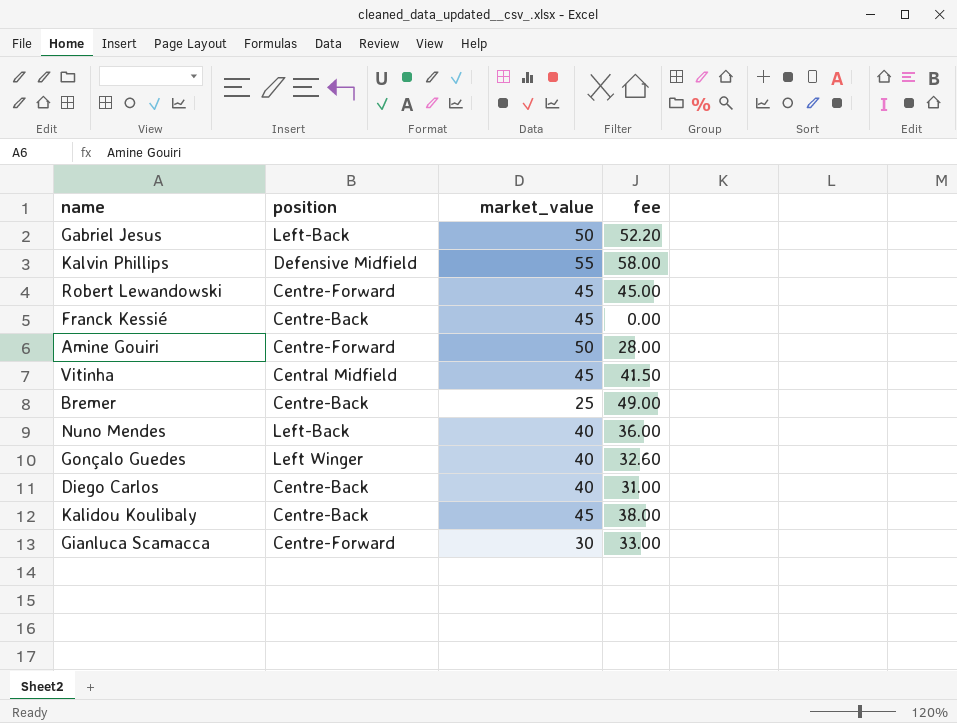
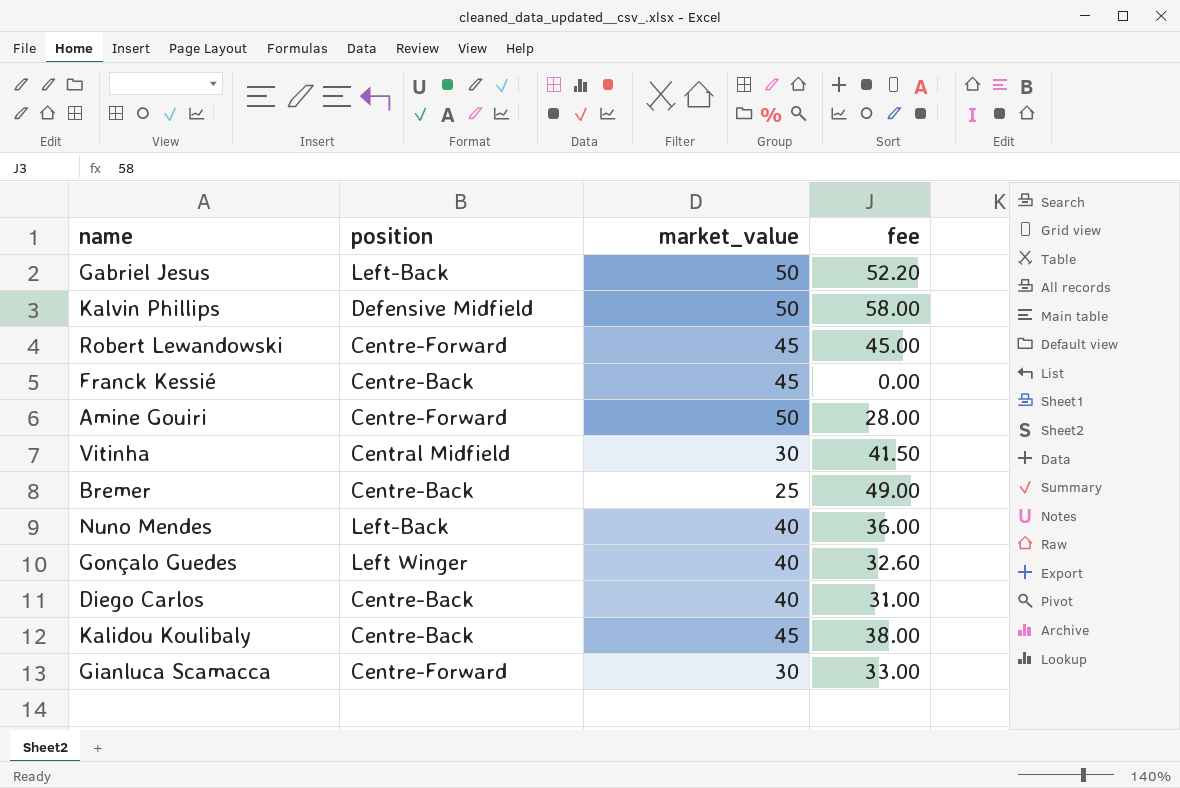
Kalvin Phillips | market_value: 55 -> 50
Vitinha | market_value: 45 -> 30

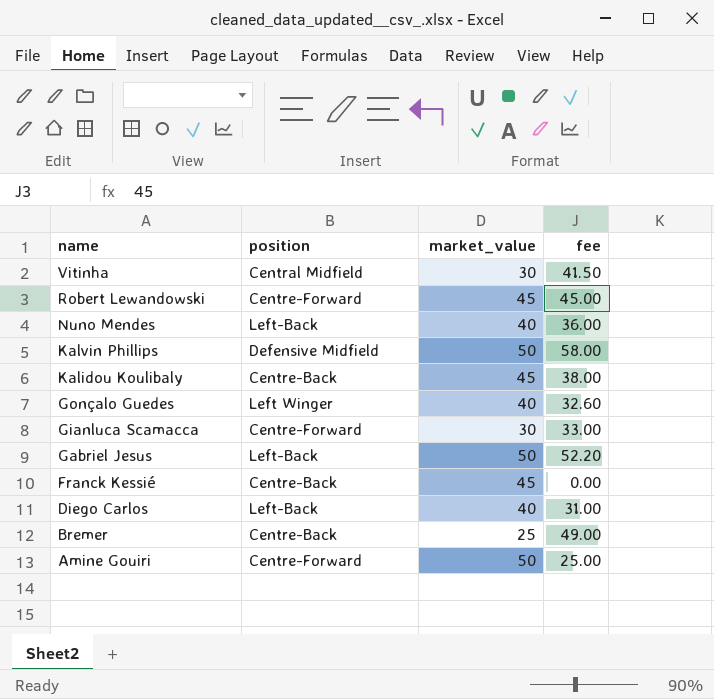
row order: none -> name descending
Diego Carlos | position: Centre-Back -> Left-Back
Amine Gouiri | fee: 28.00 -> 25.00

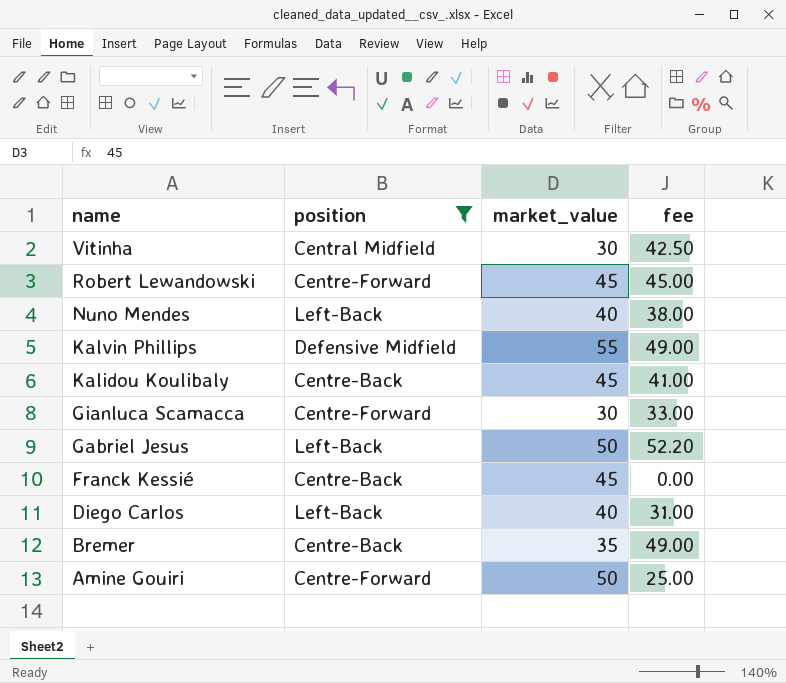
filter: none -> position != Left Winger
Vitinha | fee: 41.50 -> 42.50
Nuno Mendes | fee: 36.00 -> 38.00
Kalvin Phillips | market_value: 50 -> 55
Kalvin Phillips | fee: 58.00 -> 49.00
Kalidou Koulibaly | fee: 38.00 -> 41.00
Bremer | market_value: 25 -> 35

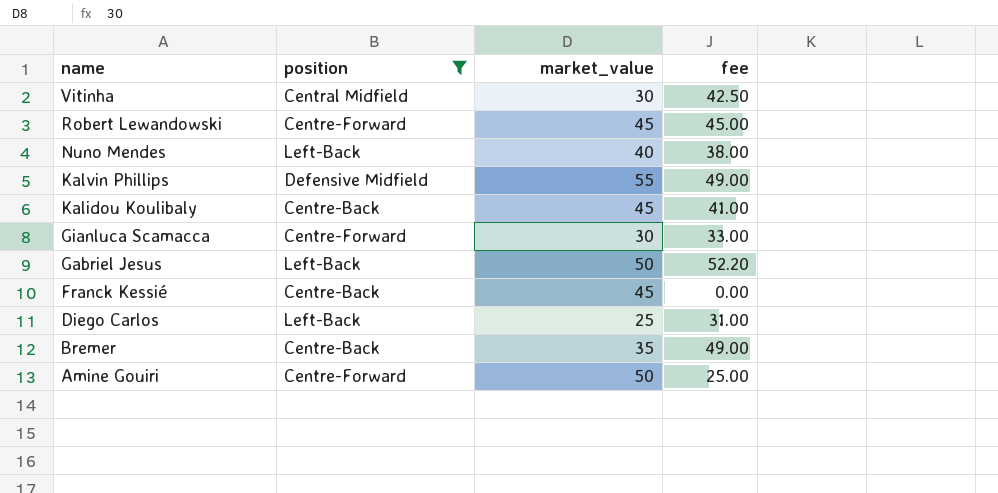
Diego Carlos | market_value: 40 -> 25

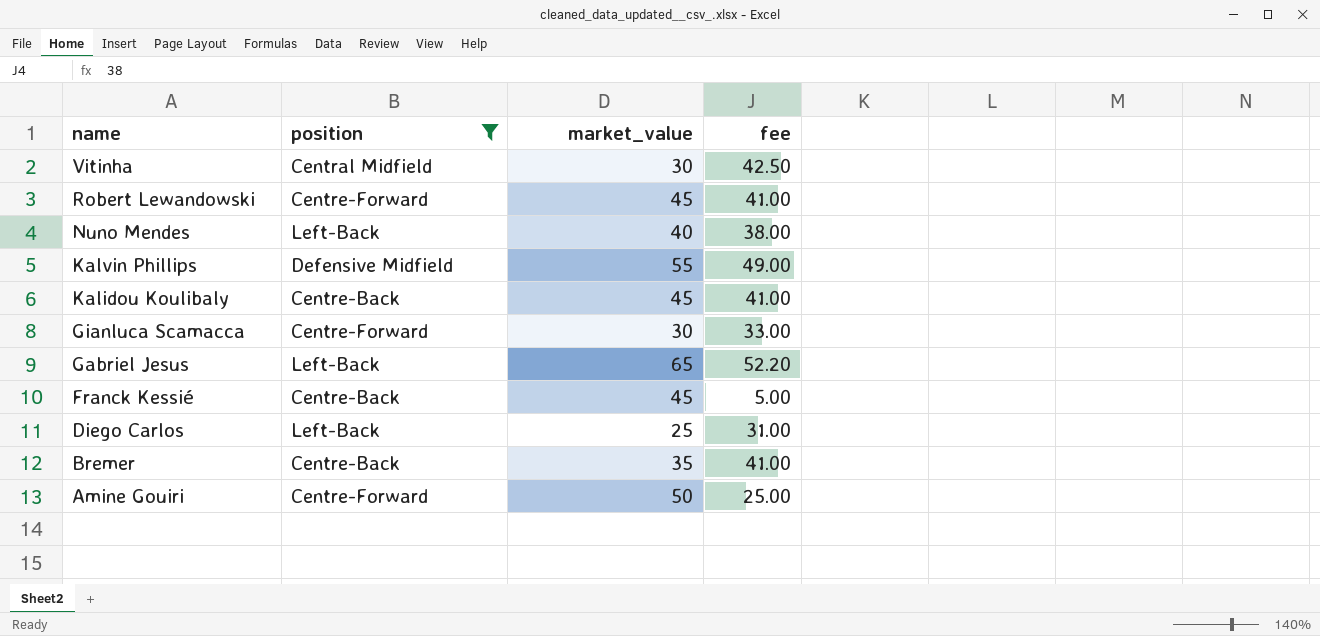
Robert Lewandowski | fee: 45.00 -> 41.00
Gabriel Jesus | market_value: 50 -> 65
Franck Kessié | fee: 0.00 -> 5.00
Bremer | fee: 49.00 -> 41.00

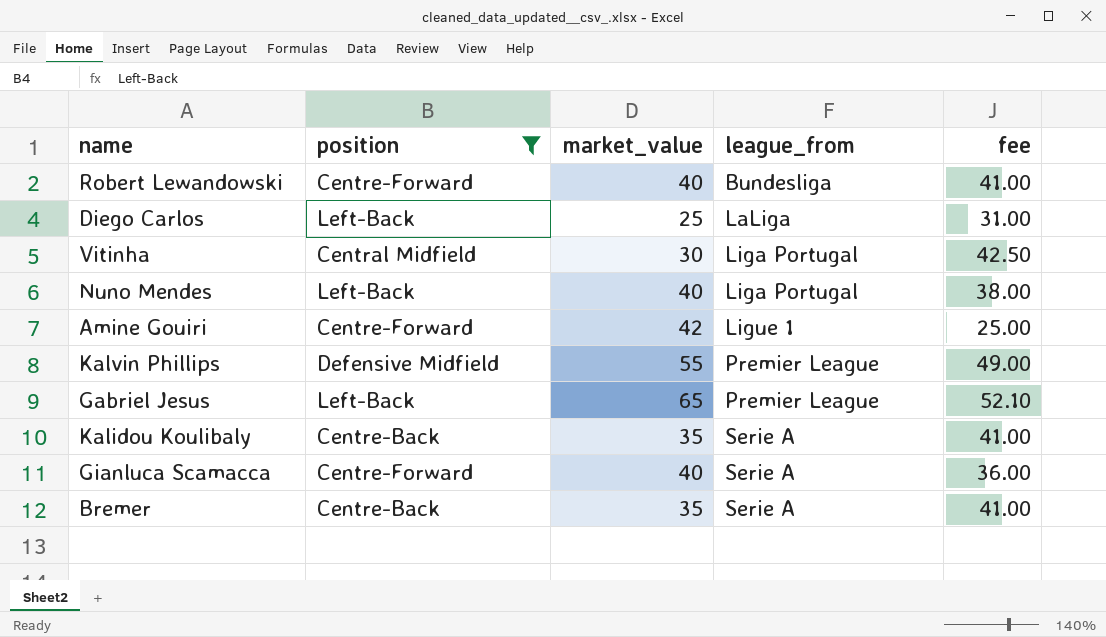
row order: name descending -> league_from ascending
column league_from | position: none -> 4
row Franck Kessié: Centre-Back | 45 | 5.00 -> none
Robert Lewandowski | market_value: 45 -> 40
Amine Gouiri | market_value: 50 -> 42
Gabriel Jesus | fee: 52.20 -> 52.10
Kalidou Koulibaly | market_value: 45 -> 35
Gianluca Scamacca | market_value: 30 -> 40
Gianluca Scamacca | fee: 33.00 -> 36.00

